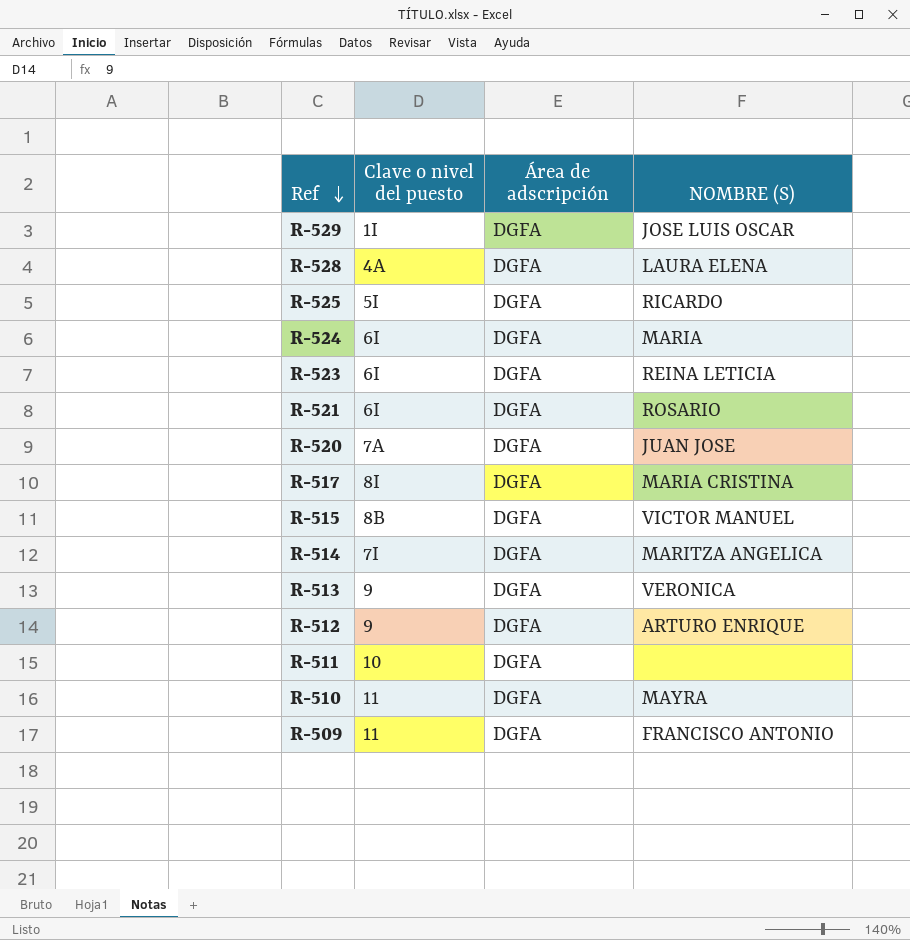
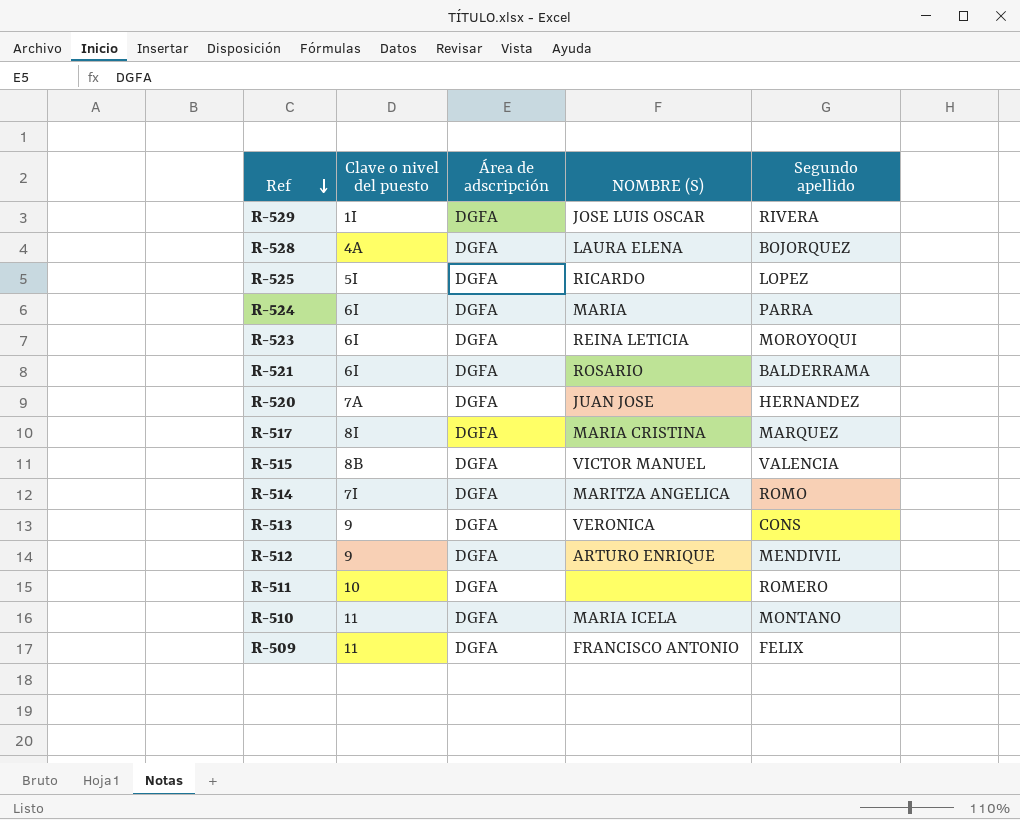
column Segundo apellido | position: none -> 5
R-510 | NOMBRE (S): MAYRA -> MARIA ICELA

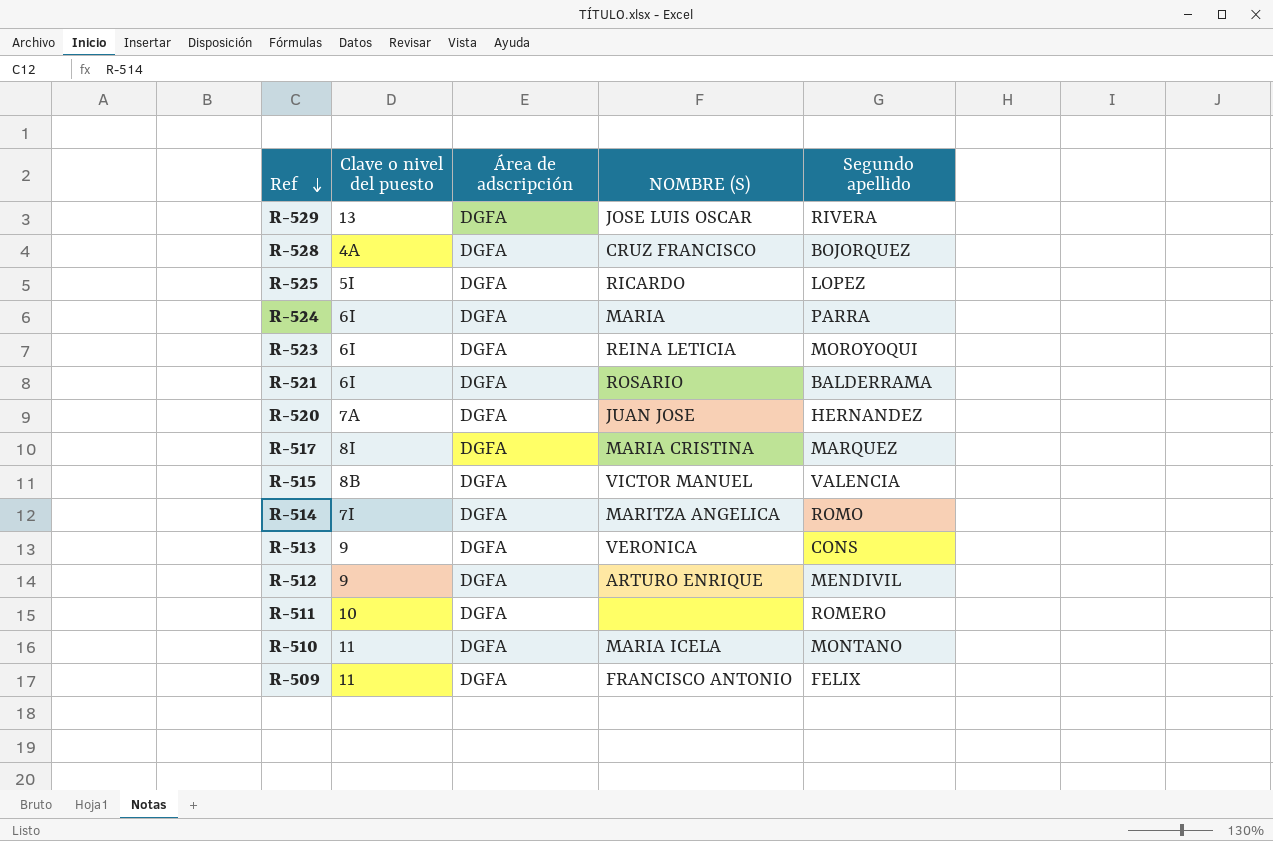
R-529 | Clave o nivel del puesto: 1I -> 13
R-528 | NOMBRE (S): LAURA ELENA -> CRUZ FRANCISCO

